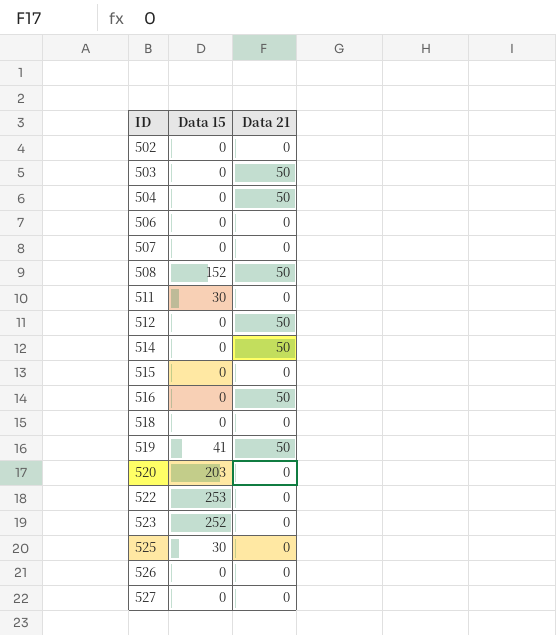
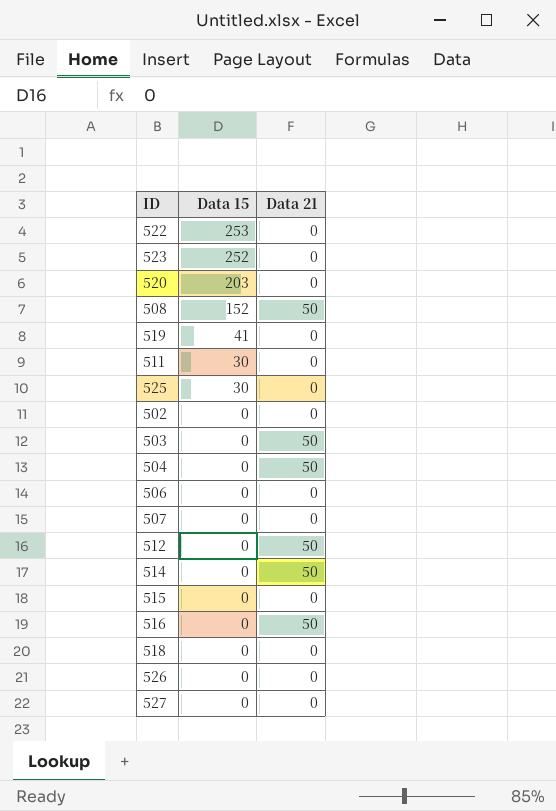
row order: ID ascending -> Data 15 descending
519 | Data 21: 50 -> 0

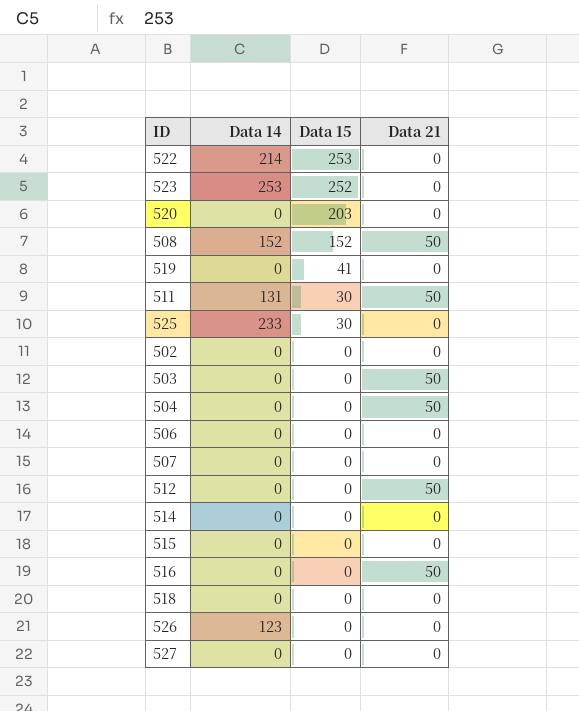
column Data 14 | position: none -> 2
511 | Data 21: 0 -> 50
514 | Data 21: 50 -> 0

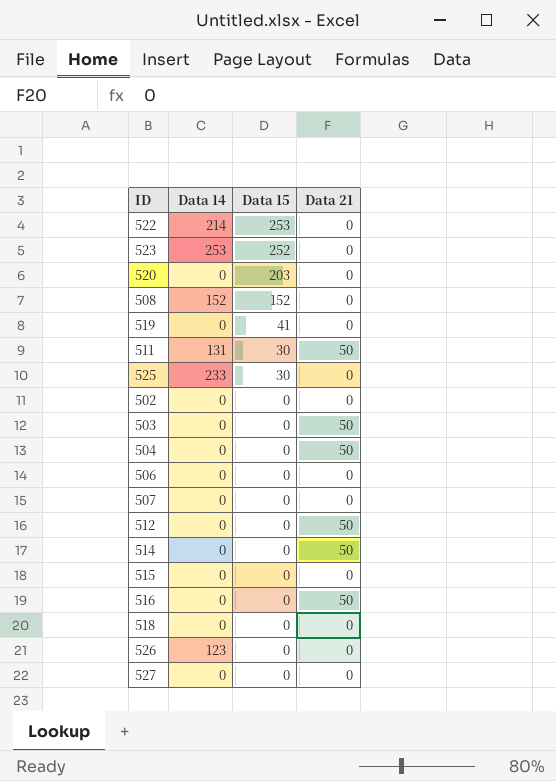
508 | Data 21: 50 -> 0
514 | Data 21: 0 -> 50

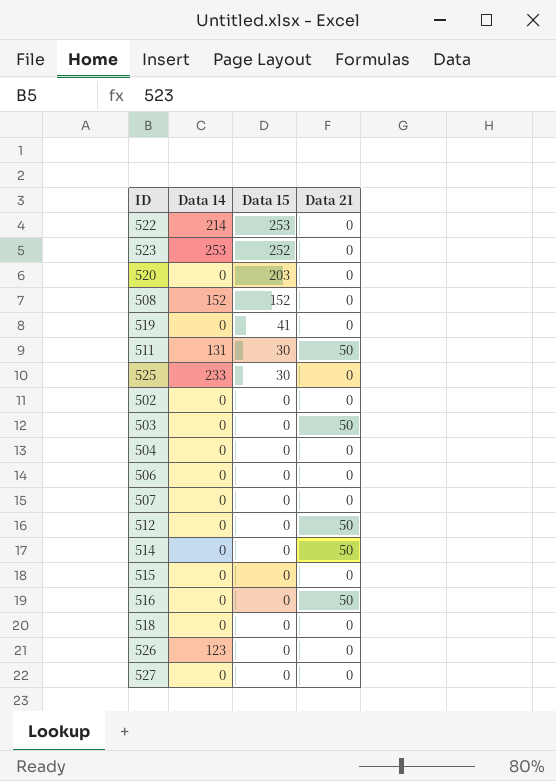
504 | Data 21: 50 -> 0

